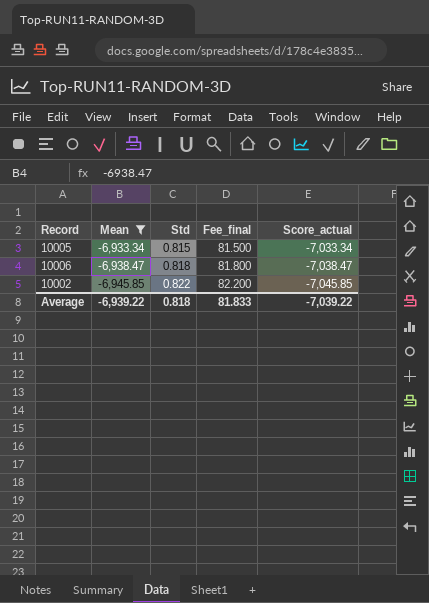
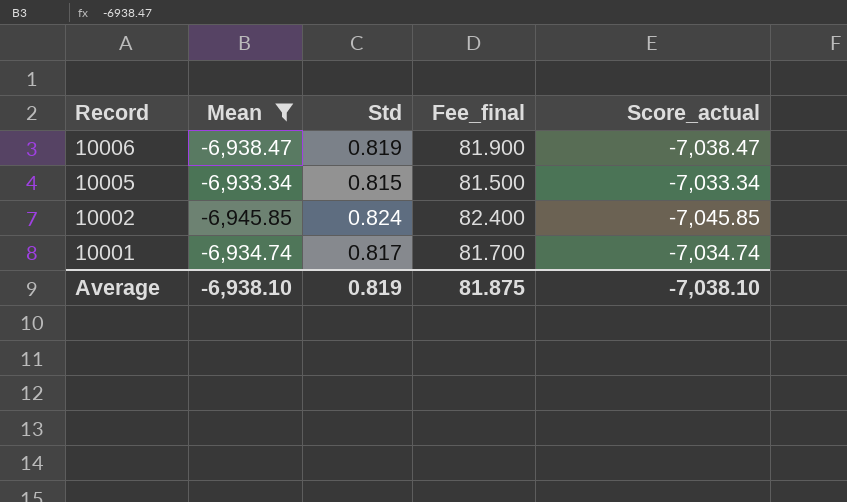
row order: Mean descending -> Record descending
10006 | Std: 0.818 -> 0.819
10006 | Fee_final: 81.800 -> 81.900
10002 | Std: 0.822 -> 0.824
10002 | Fee_final: 82.200 -> 82.400
row 10001: none -> -6,934.74 | 0.817 | 81.700 | -7,034.74
Average | Mean: -6,939.22 -> -6,938.10
Average | Std: 0.818 -> 0.819
Average | Fee_final: 81.833 -> 81.875
Average | Score_actual: -7,039.22 -> -7,038.10

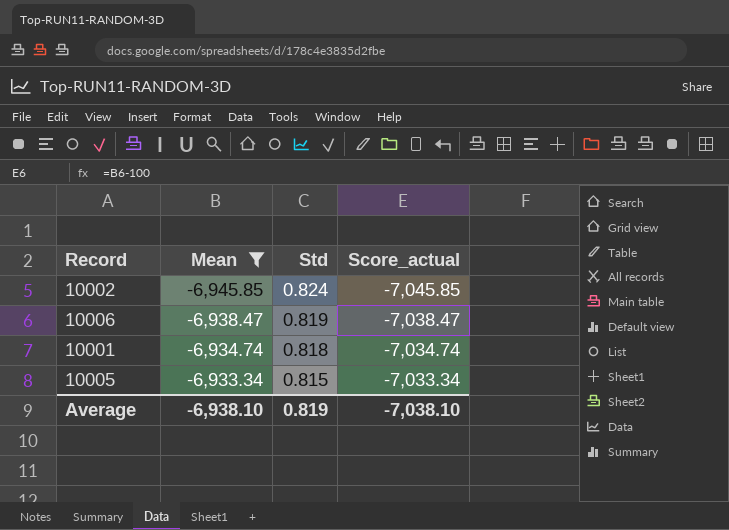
row order: Record descending -> Mean ascending
column Fee_final | formula: [Std] * 100 -> none
10001 | Std: 0.817 -> 0.818

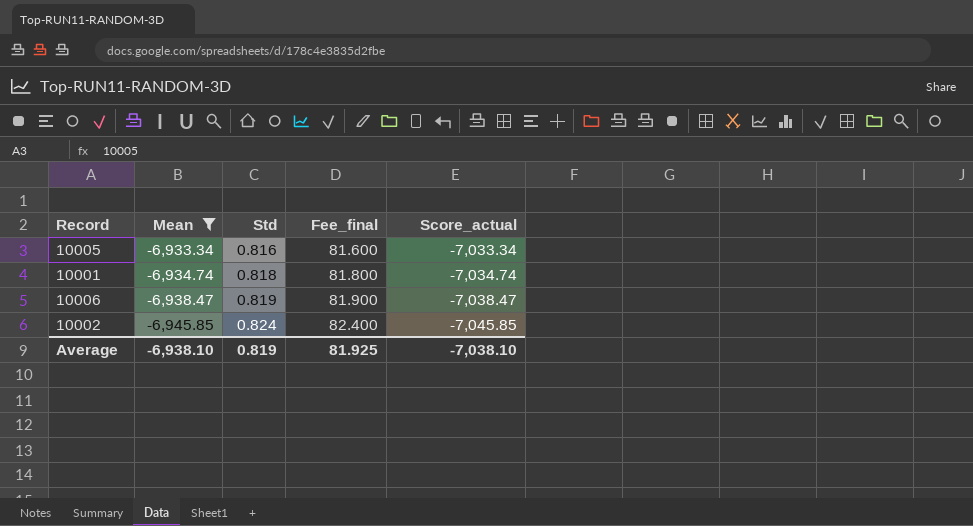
row order: Mean ascending -> Mean descending
column Fee_final | formula: none -> [Std] * 100
10005 | Std: 0.815 -> 0.816

